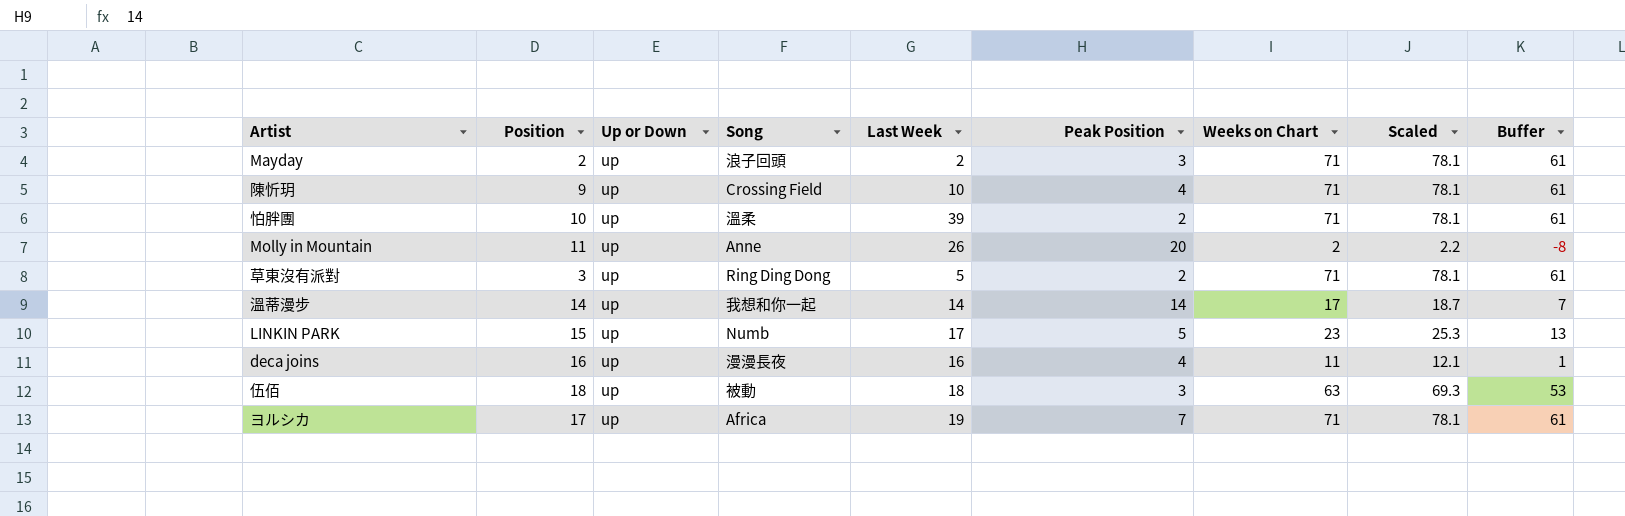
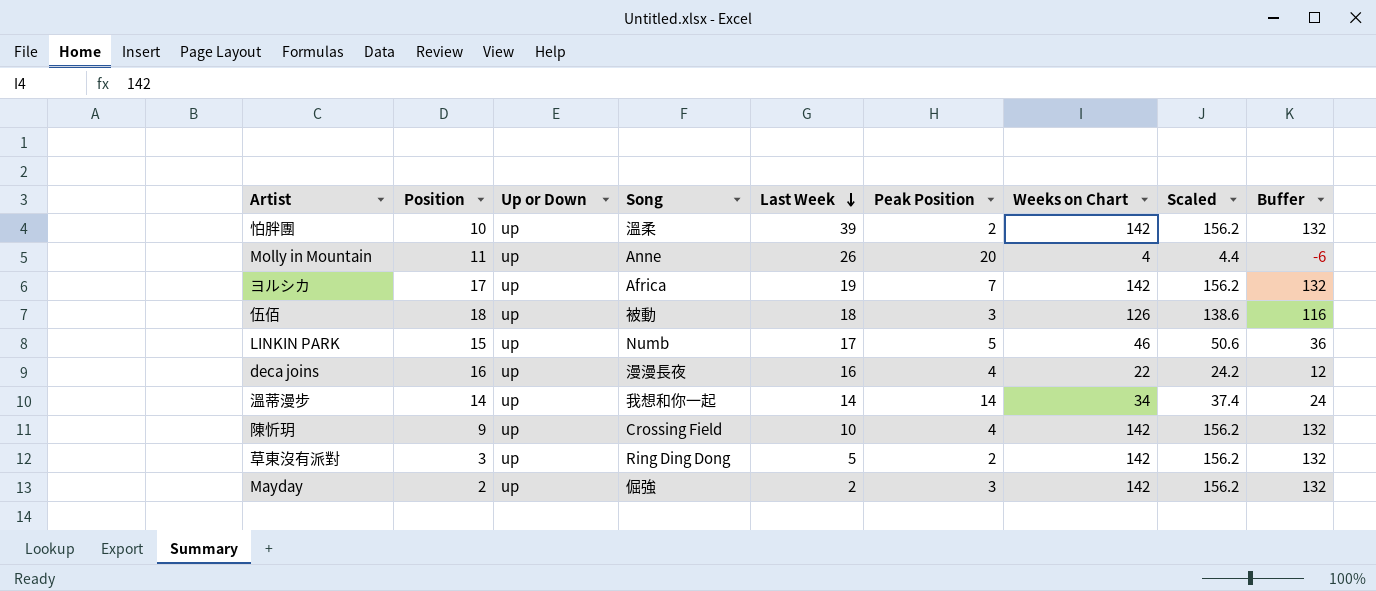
row order: none -> Last Week descending
怕胖團 | Weeks on Chart: 71 -> 142
怕胖團 | Scaled: 78.1 -> 156.2
怕胖團 | Buffer: 61 -> 132
Molly in Mountain | Weeks on Chart: 2 -> 4
Molly in Mountain | Scaled: 2.2 -> 4.4
Molly in Mountain | Buffer: -8 -> -6
ヨルシカ | Weeks on Chart: 71 -> 142
ヨルシカ | Scaled: 78.1 -> 156.2
ヨルシカ | Buffer: 61 -> 132
伍佰 | Weeks on Chart: 63 -> 126
伍佰 | Scaled: 69.3 -> 138.6
伍佰 | Buffer: 53 -> 116
LINKIN PARK | Weeks on Chart: 23 -> 46
LINKIN PARK | Scaled: 25.3 -> 50.6
LINKIN PARK | Buffer: 13 -> 36
deca joins | Weeks on Chart: 11 -> 22
deca joins | Scaled: 12.1 -> 24.2
deca joins | Buffer: 1 -> 12
溫蒂漫步 | Weeks on Chart: 17 -> 34
溫蒂漫步 | Scaled: 18.7 -> 37.4
溫蒂漫步 | Buffer: 7 -> 24
陳忻玥 | Weeks on Chart: 71 -> 142
陳忻玥 | Scaled: 78.1 -> 156.2
陳忻玥 | Buffer: 61 -> 132
草東沒有派對 | Weeks on Chart: 71 -> 142
草東沒有派對 | Scaled: 78.1 -> 156.2
草東沒有派對 | Buffer: 61 -> 132
Mayday | Song: 浪子回頭 -> 倔強
Mayday | Weeks on Chart: 71 -> 142
Mayday | Scaled: 78.1 -> 156.2
Mayday | Buffer: 61 -> 132

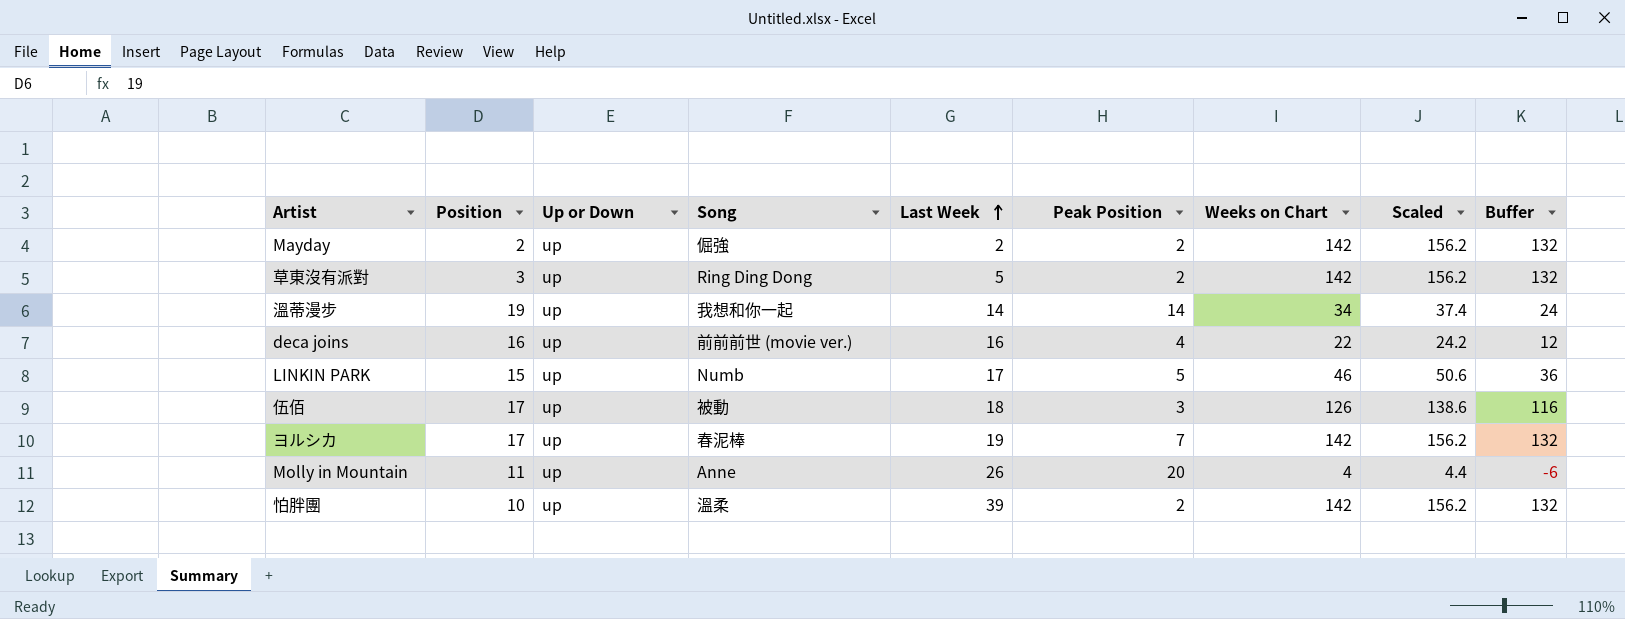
row order: Last Week descending -> Last Week ascending
row 陳忻玥: 9 | up | Crossing Field | 10 | 4 | 142 | 156.2 | 132 -> none
Mayday | Peak Position: 3 -> 2
溫蒂漫步 | Position: 14 -> 19
deca joins | Song: 漫漫長夜 -> 前前前世 (movie ver.)
伍佰 | Position: 18 -> 17
ヨルシカ | Song: Africa -> 春泥棒

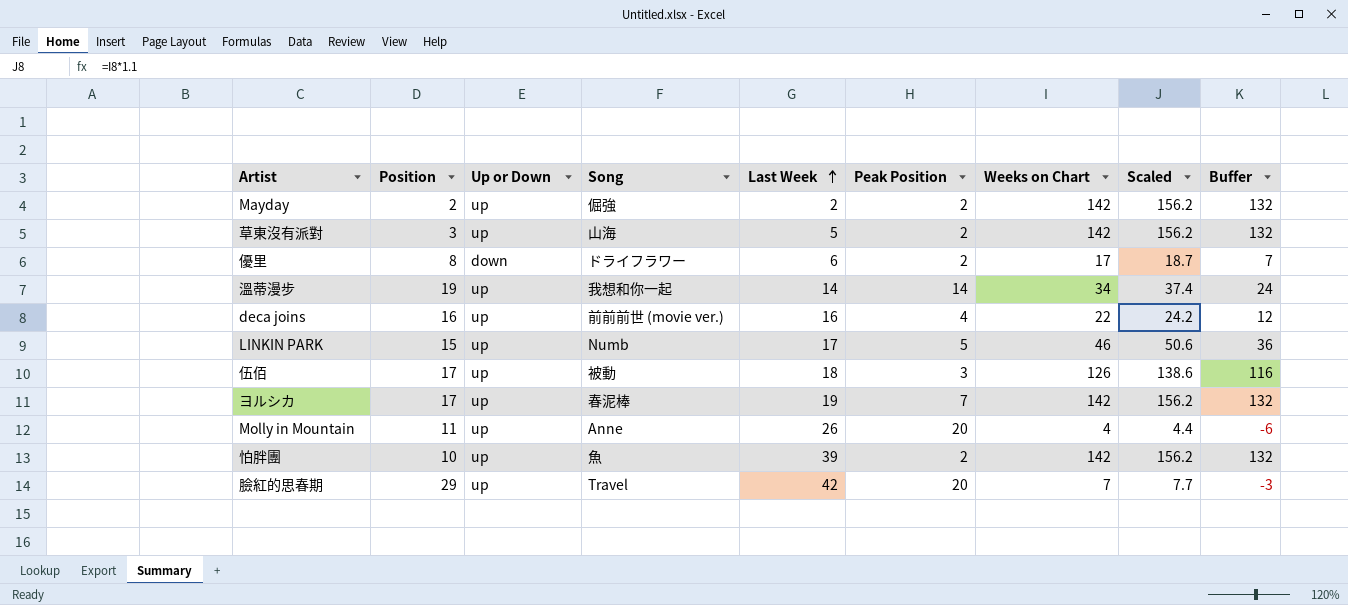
草東沒有派對 | Song: Ring Ding Dong -> 山海
row 優里: none -> 8 | down | ドライフラワー | 6 | 2 | 17 | 18.7 | 7
怕胖團 | Song: 溫柔 -> 魚
row 臉紅的思春期: none -> 29 | up | Travel | 42 | 20 | 7 | 7.7 | -3

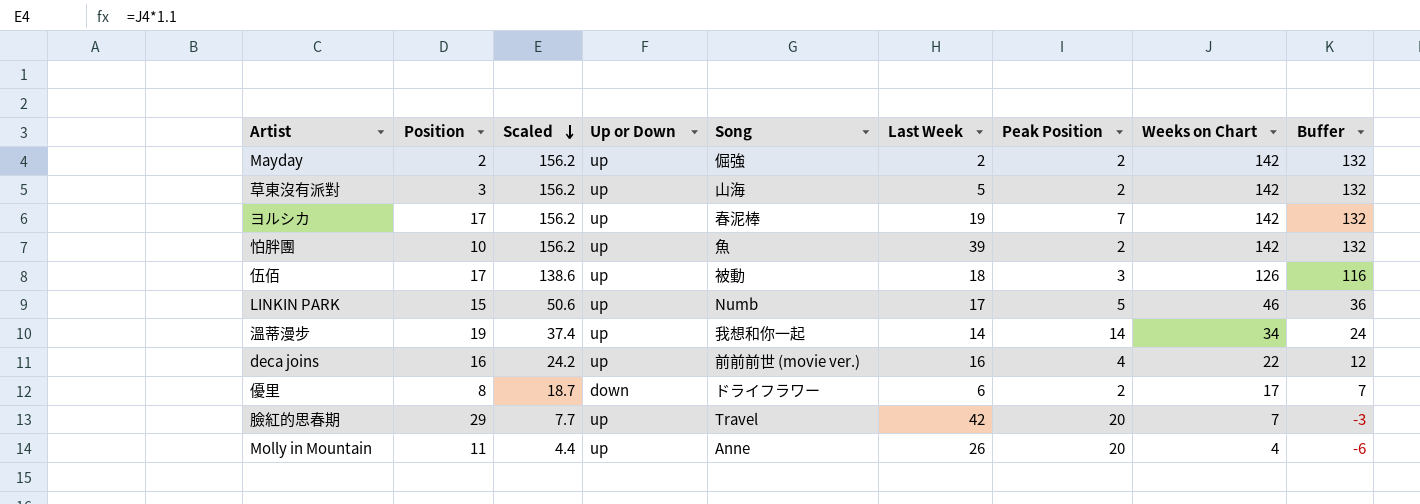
row order: Last Week ascending -> Scaled descending
column Scaled | position: 8 -> 3

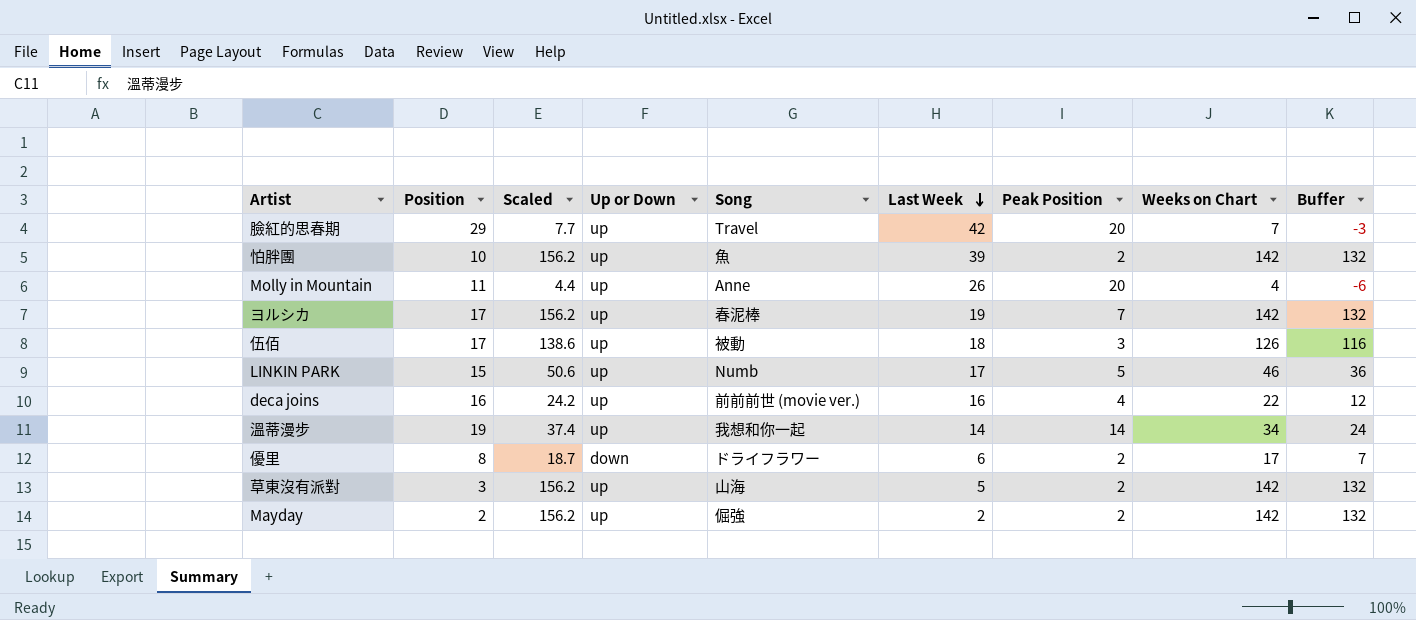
row order: Scaled descending -> Last Week descending

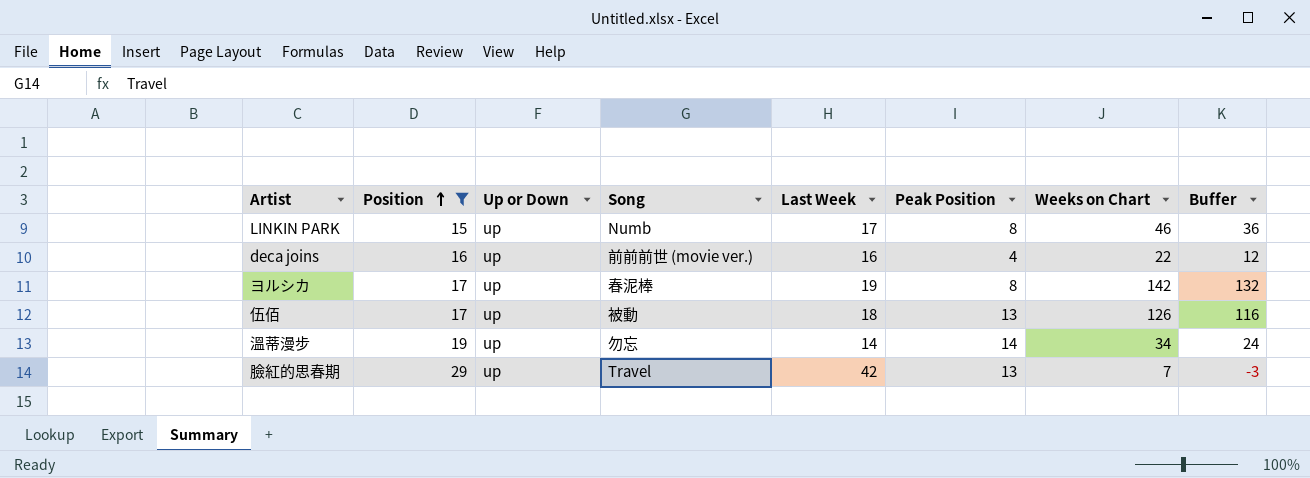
filter: none -> Position >= 15
row order: Last Week descending -> Position ascending
column Scaled | formula: [Weeks on Chart] * 1.1 -> none
LINKIN PARK | Peak Position: 5 -> 8
ヨルシカ | Peak Position: 7 -> 8
伍佰 | Peak Position: 3 -> 13
溫蒂漫步 | Song: 我想和你一起 -> 勿忘
臉紅的思春期 | Peak Position: 20 -> 13

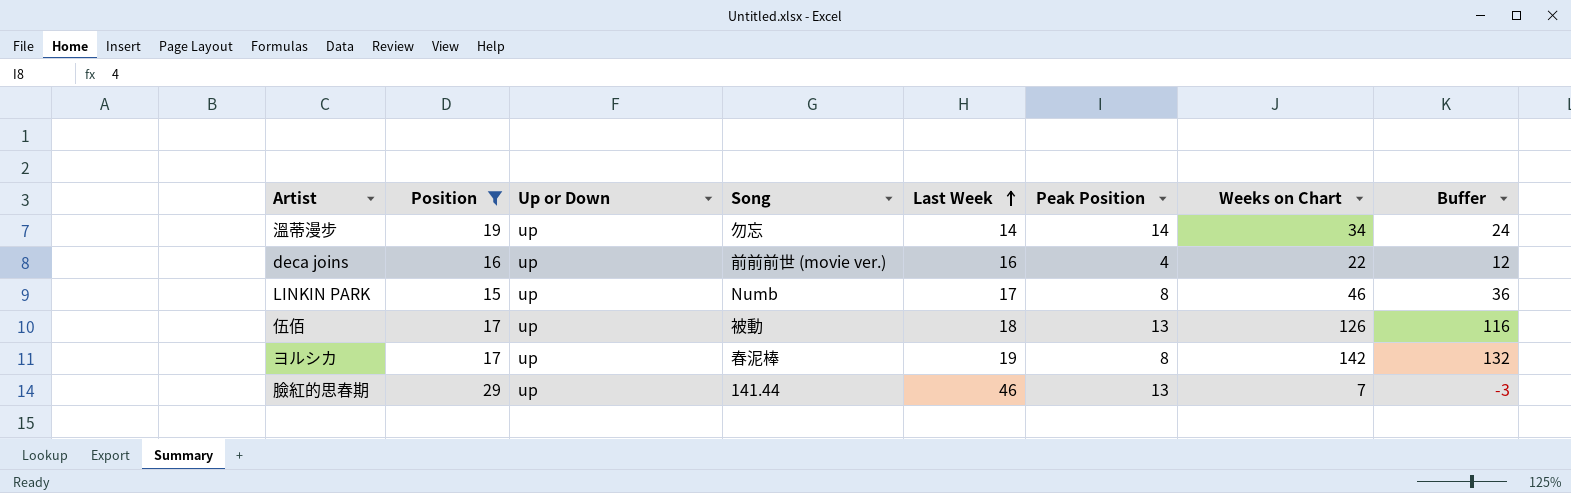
row order: Position ascending -> Last Week ascending
臉紅的思春期 | Song: Travel -> 141.44
臉紅的思春期 | Last Week: 42 -> 46

